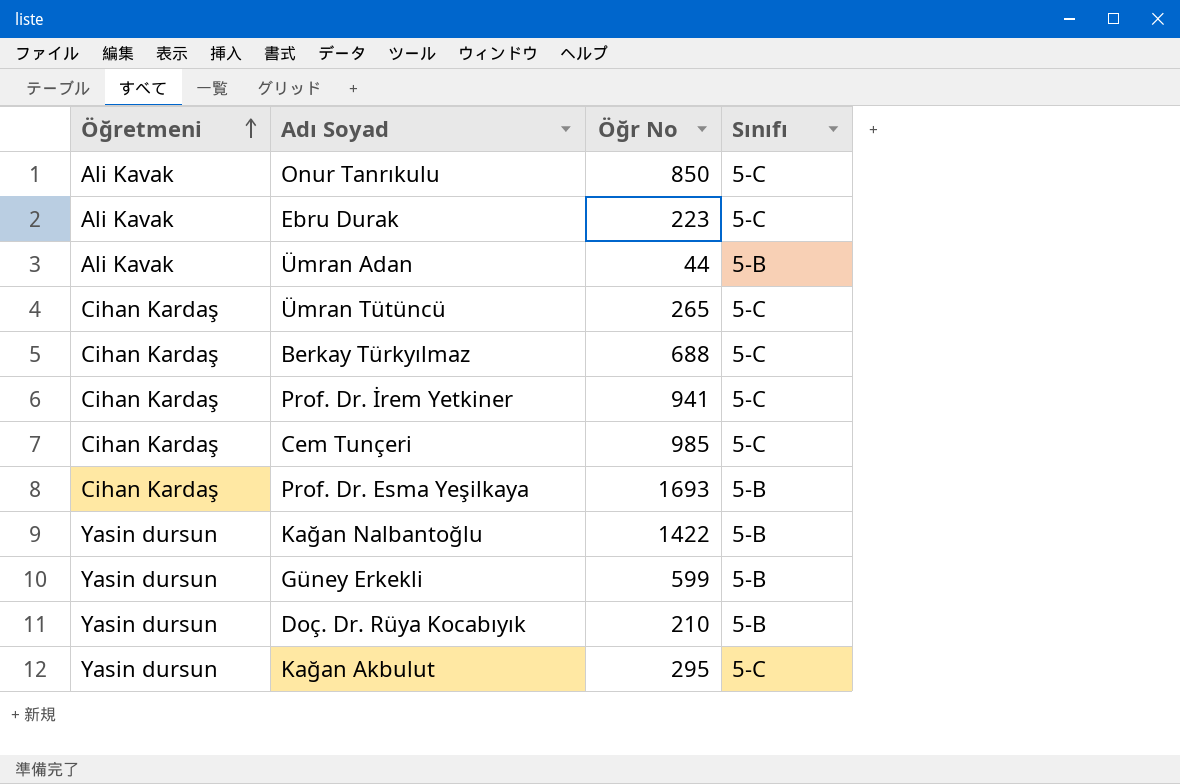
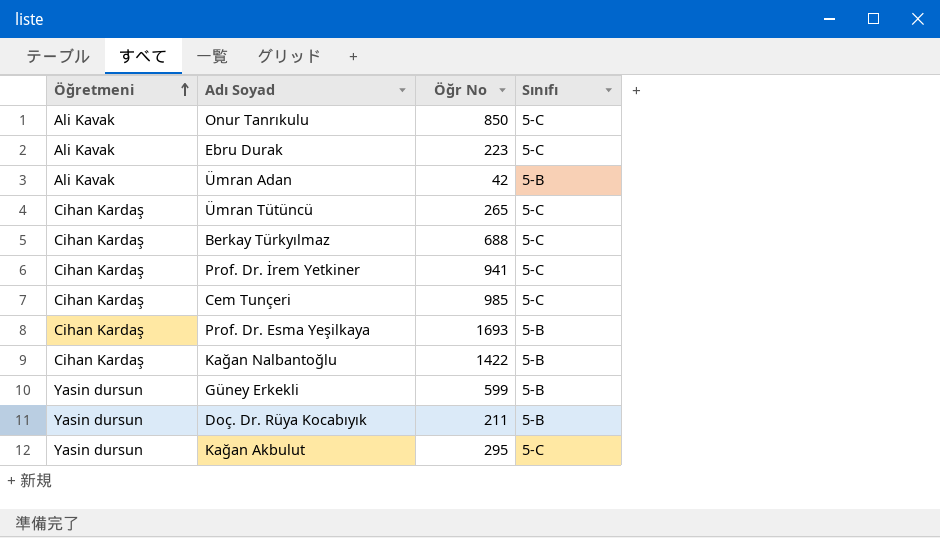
Ümran Adan | Öğr No: 44 -> 42
Kağan Nalbantoğlu | Öğretmeni: Yasin dursun -> Cihan Kardaş
Doç. Dr. Rüya Kocabıyık | Öğr No: 210 -> 211

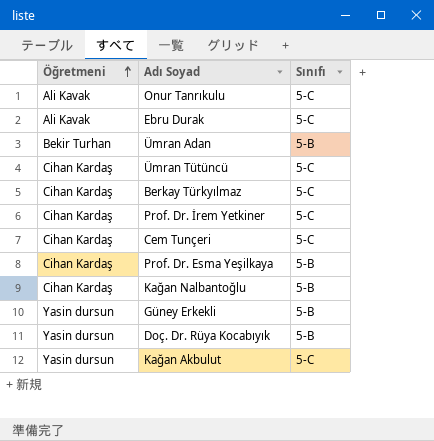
column Öğr No | position: 3 -> none
Ümran Adan | Öğretmeni: Ali Kavak -> Bekir Turhan

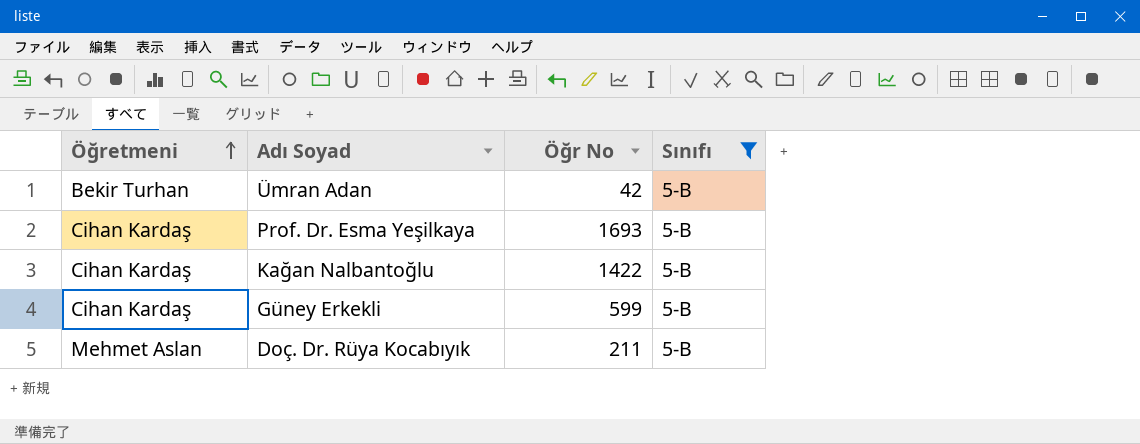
filter: none -> Sınıfı = 5-B
column Öğr No | position: none -> 3
Güney Erkekli | Öğretmeni: Yasin dursun -> Cihan Kardaş
Doç. Dr. Rüya Kocabıyık | Öğretmeni: Yasin dursun -> Mehmet Aslan

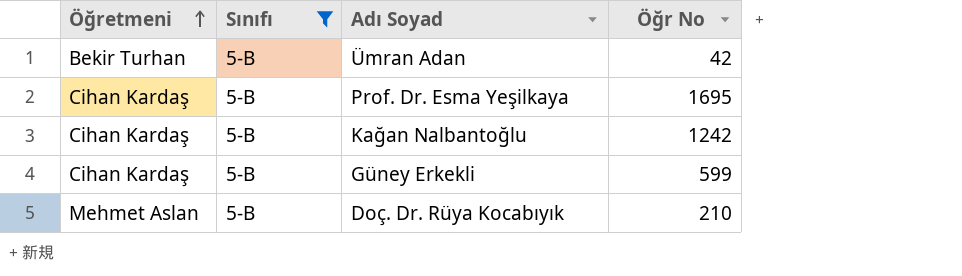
column Sınıfı | position: 4 -> 2
Prof. Dr. Esma Yeşilkaya | Öğr No: 1693 -> 1695
Kağan Nalbantoğlu | Öğr No: 1422 -> 1242
Doç. Dr. Rüya Kocabıyık | Öğr No: 211 -> 210

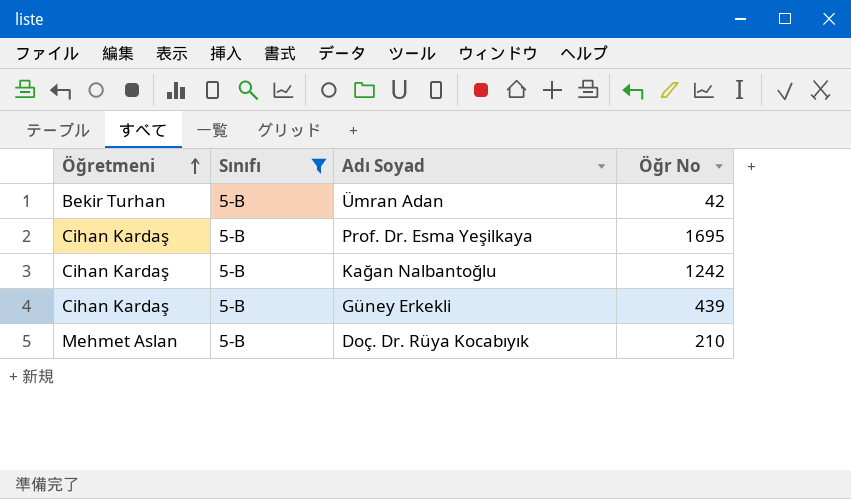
Güney Erkekli | Öğr No: 599 -> 439

